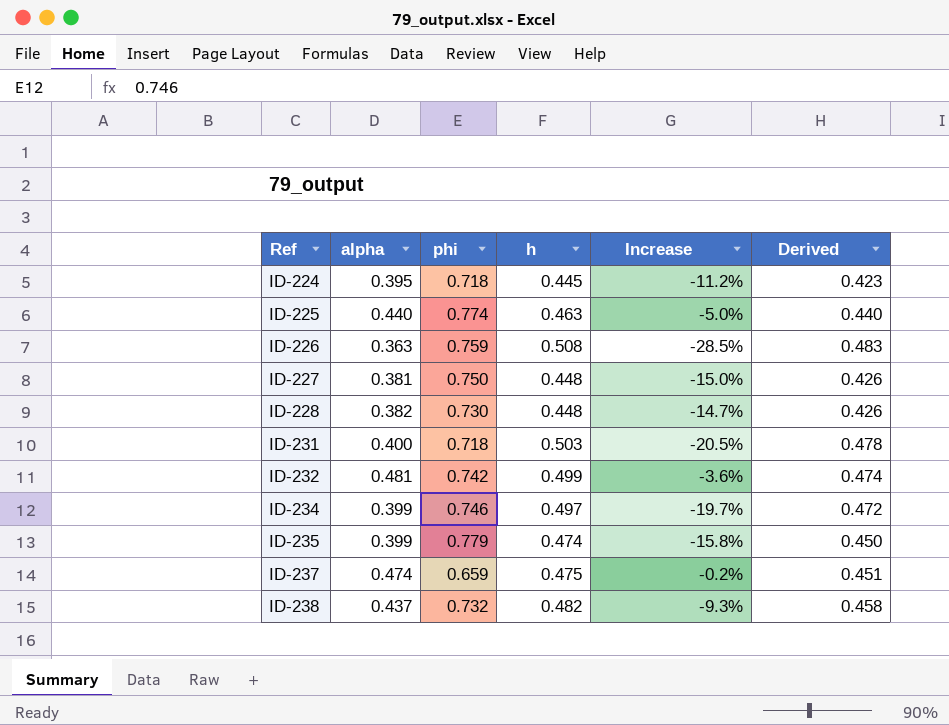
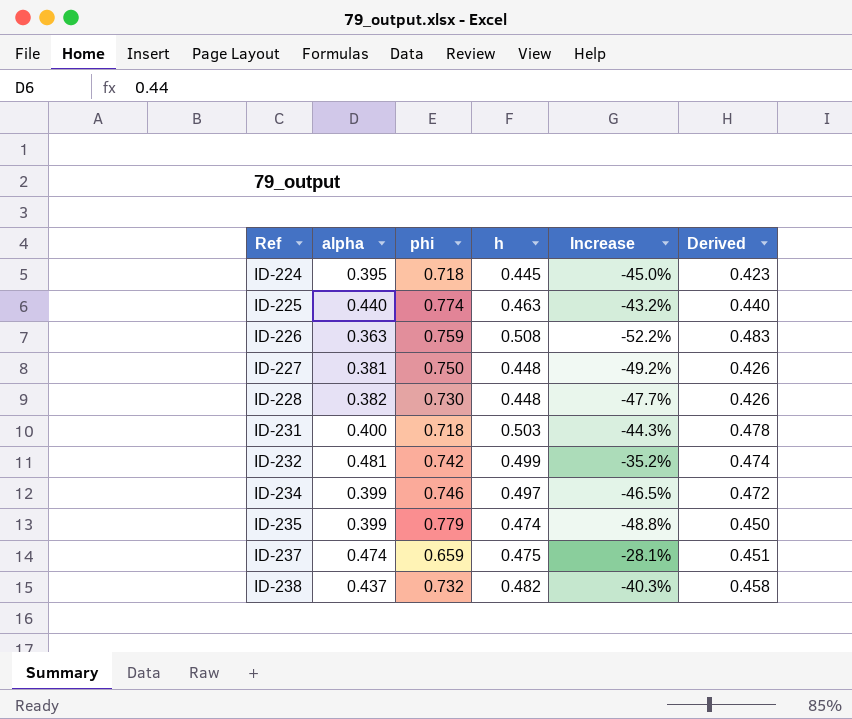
column Increase | formula: ([alpha] - [h]) / [h] -> ([alpha] - [phi]) / [phi]

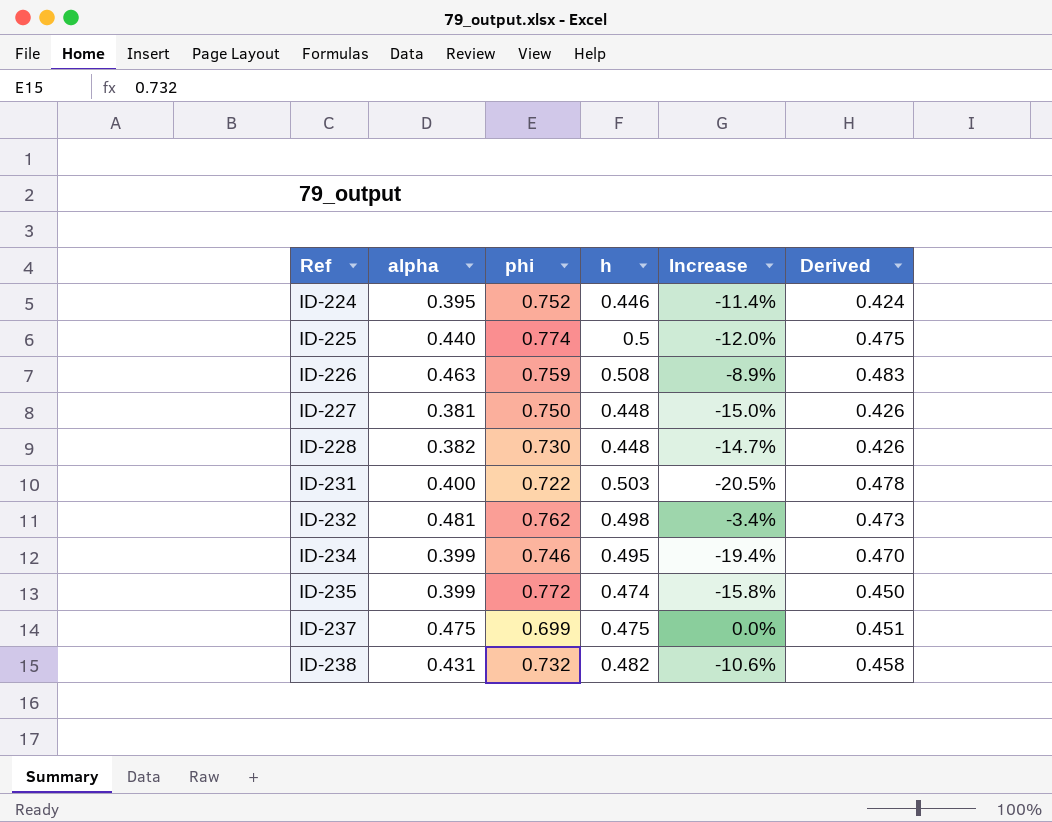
column Increase | formula: ([alpha] - [phi]) / [phi] -> ([alpha] - [h]) / [h]
ID-224 | phi: 0.718 -> 0.752
ID-224 | h: 0.445 -> 0.446
ID-224 | Derived: 0.423 -> 0.424
ID-225 | h: 0.463 -> 0.5
ID-225 | Derived: 0.440 -> 0.475
ID-226 | alpha: 0.363 -> 0.463
ID-231 | phi: 0.718 -> 0.722
ID-232 | phi: 0.742 -> 0.762
ID-232 | h: 0.499 -> 0.498
ID-232 | Derived: 0.474 -> 0.473
ID-234 | h: 0.497 -> 0.495
ID-234 | Derived: 0.472 -> 0.470
ID-235 | phi: 0.779 -> 0.772
ID-237 | alpha: 0.474 -> 0.475
ID-237 | phi: 0.659 -> 0.699
ID-238 | alpha: 0.437 -> 0.431

